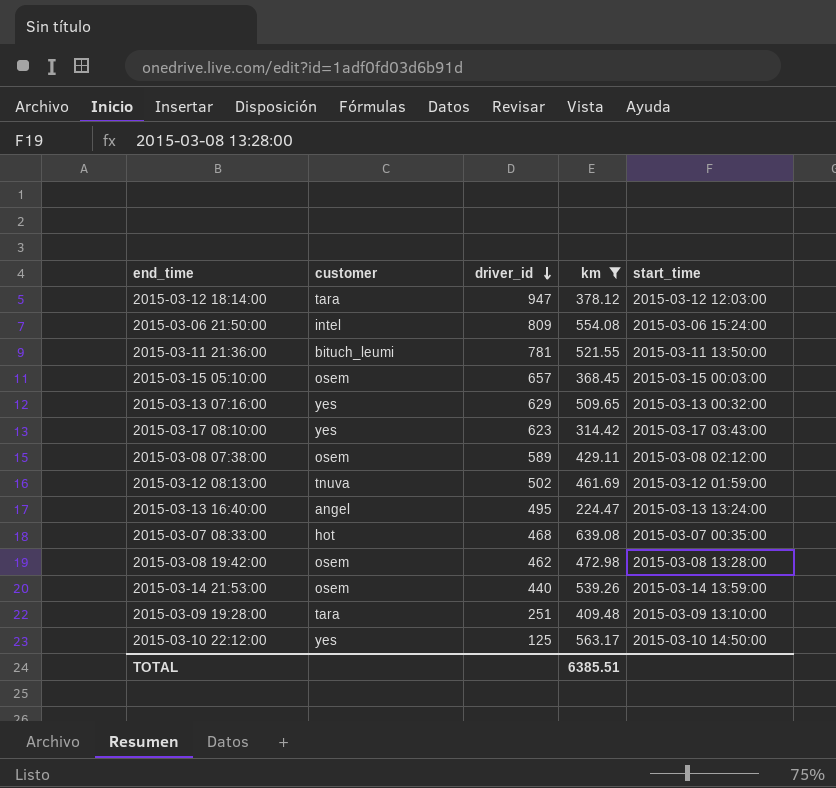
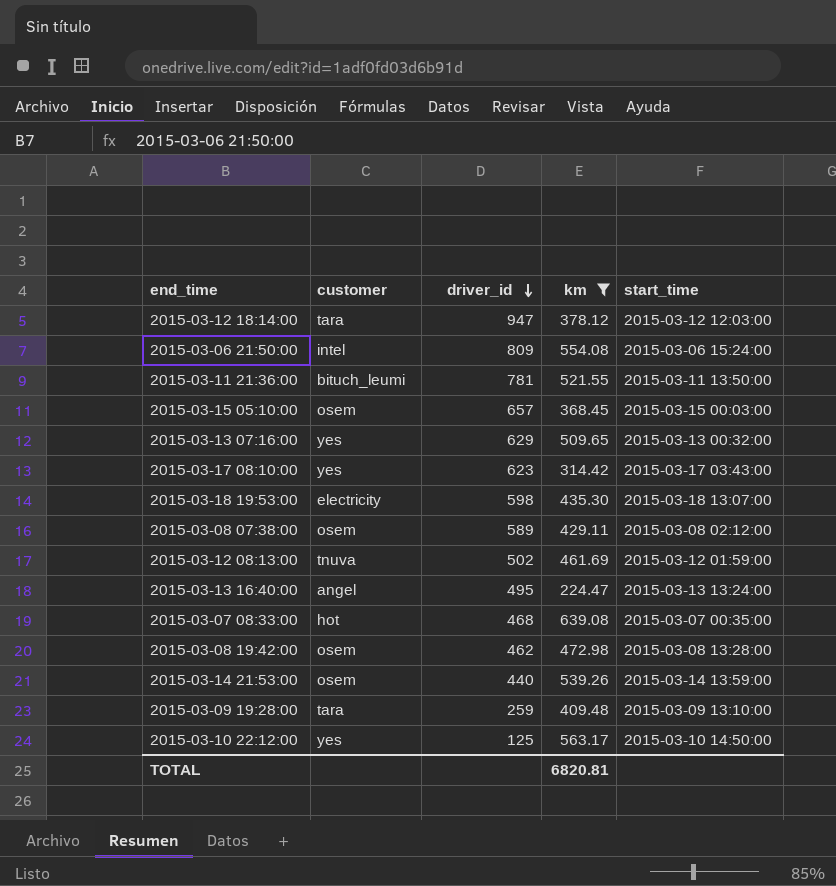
row 2015-03-18 19:53:00: none -> electricity | 598 | 435.30 | 2015-03-18 13:07:00
2015-03-09 19:28:00 | driver_id: 251 -> 259
TOTAL | km: 6385.51 -> 6820.81

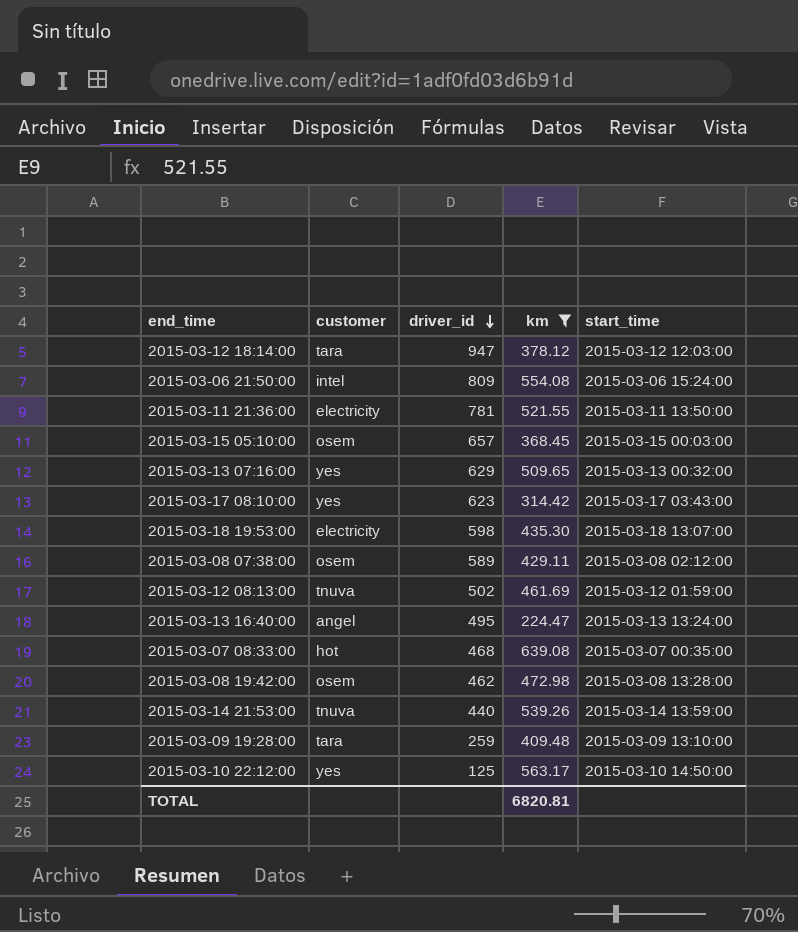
2015-03-11 21:36:00 | customer: bituch_leumi -> electricity
2015-03-14 21:53:00 | customer: osem -> tnuva

